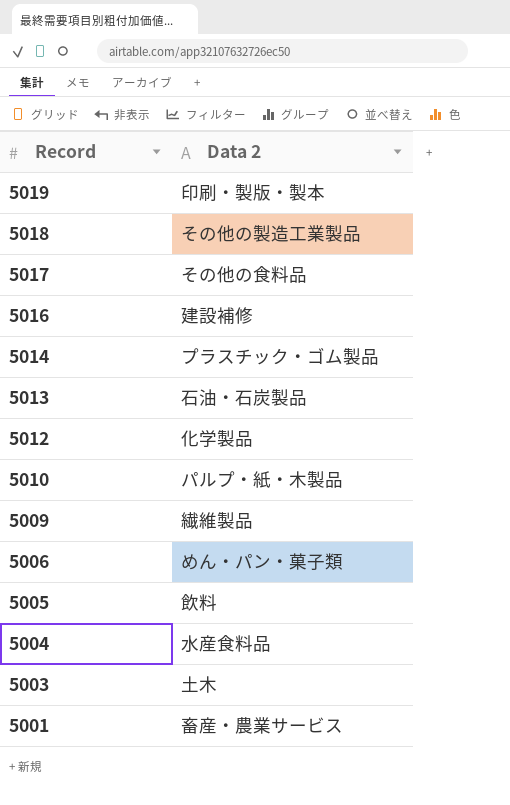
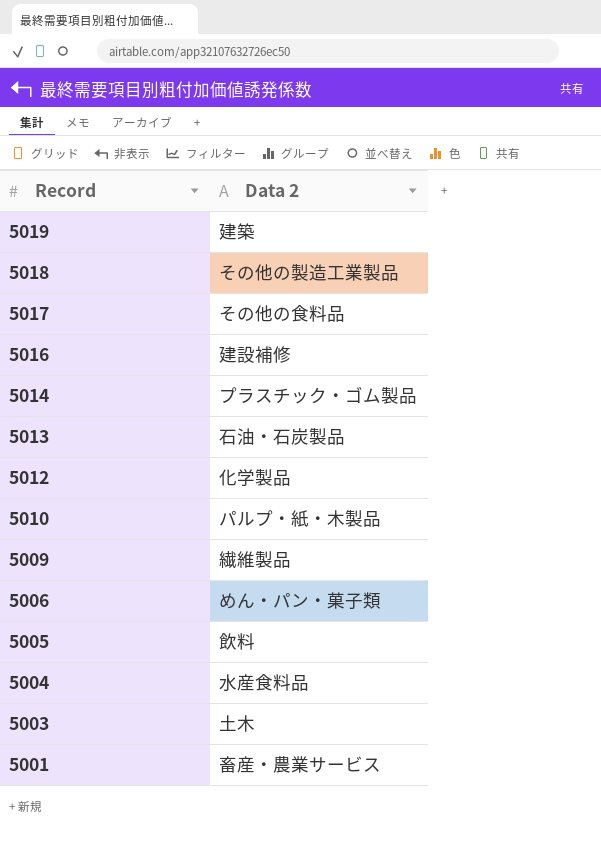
5019 | Data 2: 印刷・製版・製本 -> 建築

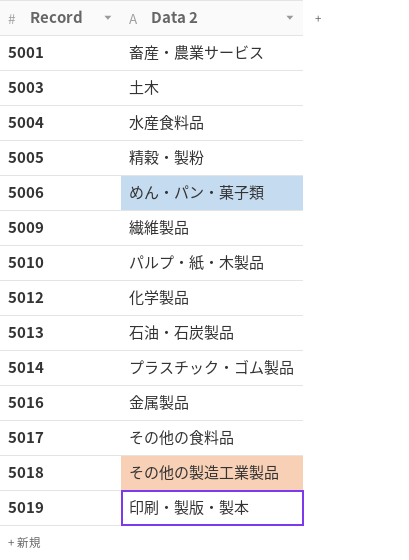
row order: Record descending -> Record ascending
5005 | Data 2: 飲料 -> 精穀・製粉
5016 | Data 2: 建設補修 -> 金属製品
5019 | Data 2: 建築 -> 印刷・製版・製本

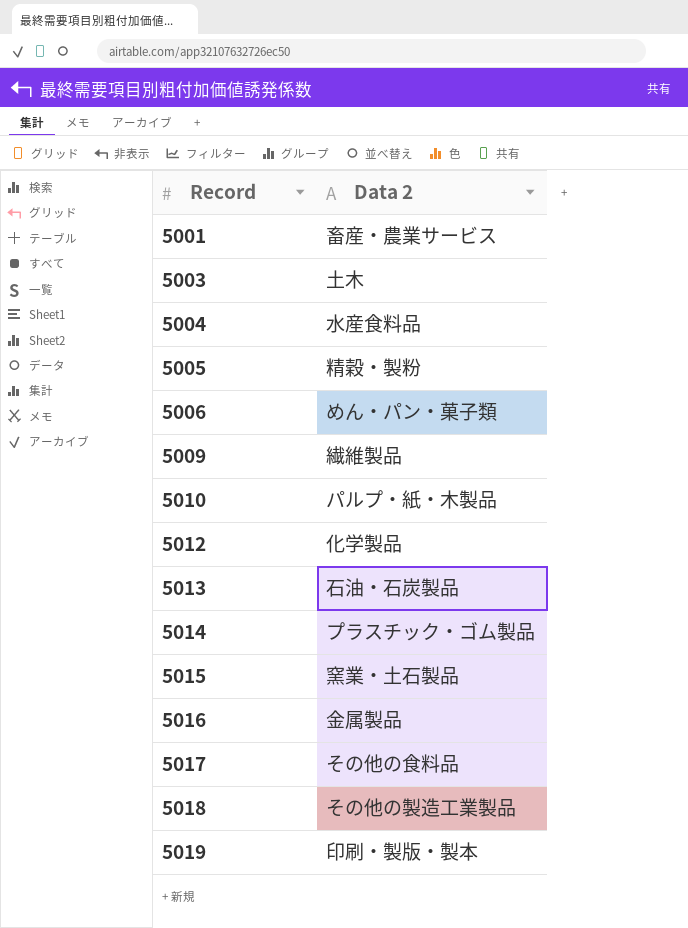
row 5015: none -> 窯業・土石製品

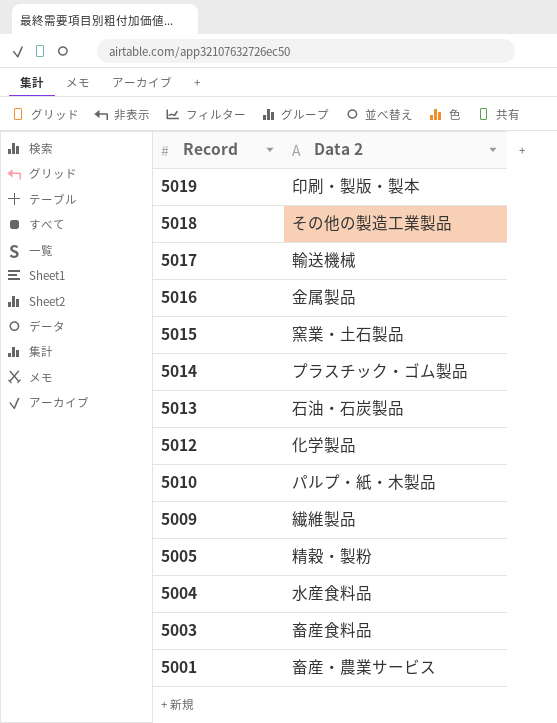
row order: Record ascending -> Record descending
row 5006: めん・パン・菓子類 -> none
5017 | Data 2: その他の食料品 -> 輸送機械
5003 | Data 2: 土木 -> 畜産食料品

